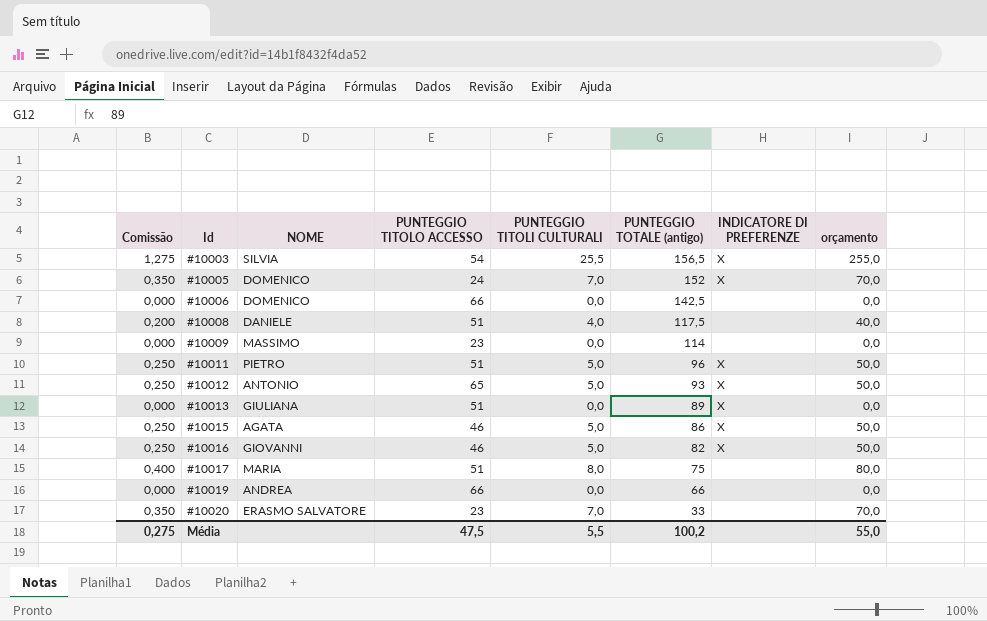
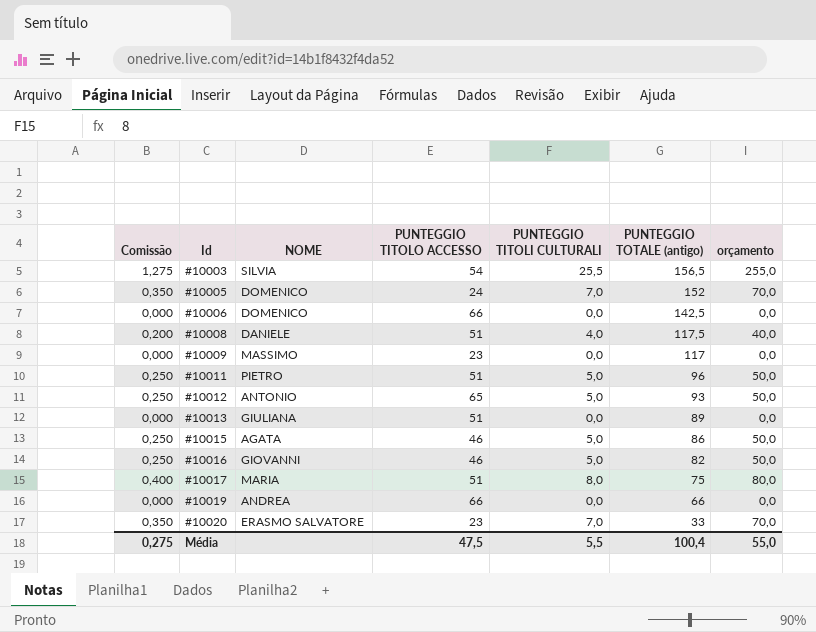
column INDICATORE DI PREFERENZE | position: 7 -> none
#10009 | PUNTEGGIO TOTALE (antigo): 114 -> 117
Média | PUNTEGGIO TOTALE (antigo): 100,2 -> 100,4

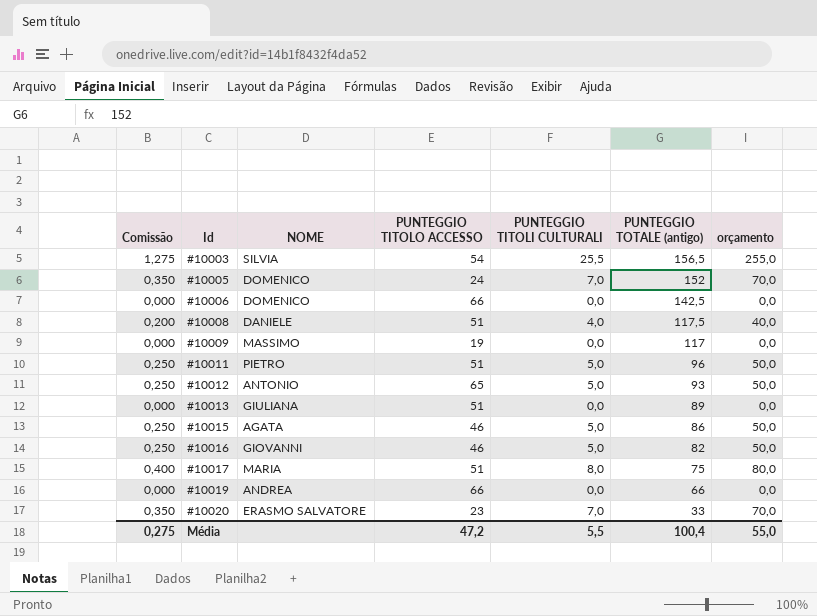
#10009 | PUNTEGGIO TITOLO ACCESSO: 23 -> 19
Média | PUNTEGGIO TITOLO ACCESSO: 47,5 -> 47,2

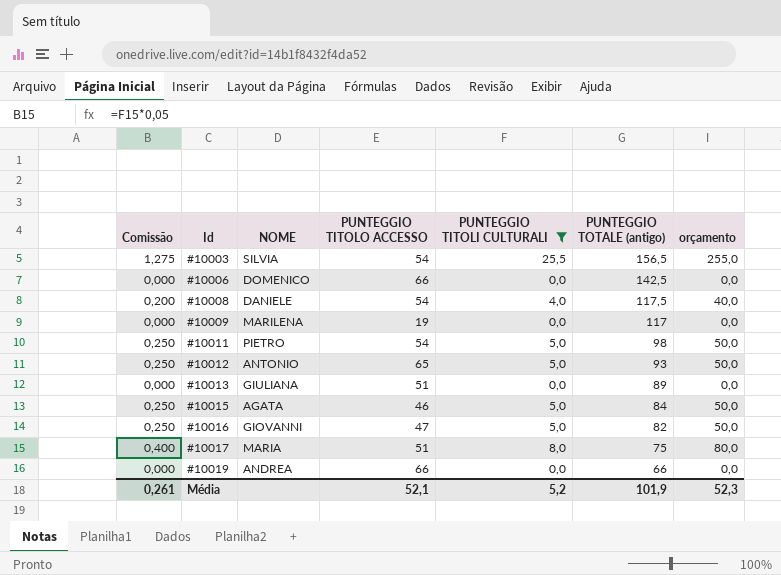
filter: none -> PUNTEGGIO TITOLI CULTURALI != 7,0
#10008 | PUNTEGGIO TITOLO ACCESSO: 51 -> 54
#10009 | NOME: MASSIMO -> MARILENA
#10011 | PUNTEGGIO TITOLO ACCESSO: 51 -> 54
#10011 | PUNTEGGIO TOTALE (antigo): 96 -> 98
#10015 | PUNTEGGIO TOTALE (antigo): 86 -> 84
#10016 | PUNTEGGIO TITOLO ACCESSO: 46 -> 47
Média | Comissão: 0,275 -> 0,261
Média | PUNTEGGIO TITOLO ACCESSO: 47,2 -> 52,1
Média | PUNTEGGIO TITOLI CULTURALI: 5,5 -> 5,2
Média | PUNTEGGIO TOTALE (antigo): 100,4 -> 101,9
Média | orçamento: 55,0 -> 52,3

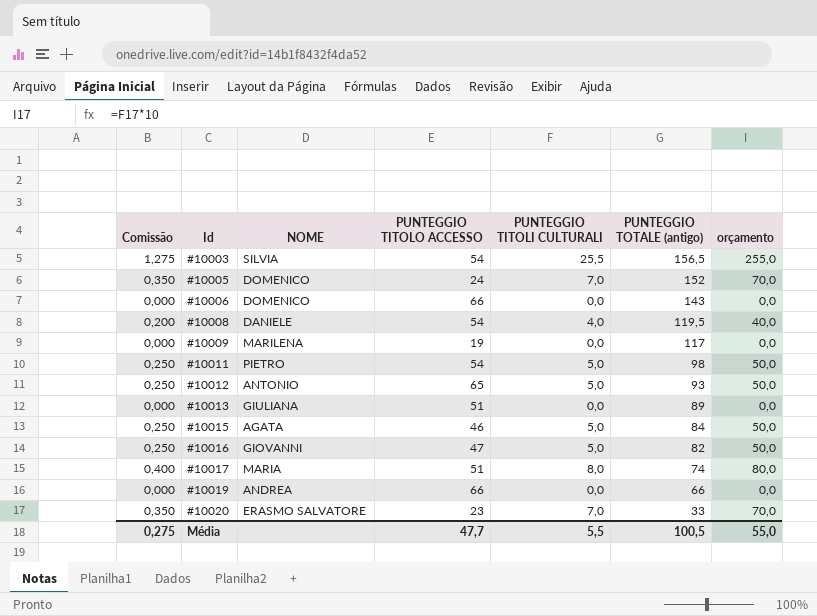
filter: PUNTEGGIO TITOLI CULTURALI != 7,0 -> none
#10006 | PUNTEGGIO TOTALE (antigo): 142,5 -> 143
#10008 | PUNTEGGIO TOTALE (antigo): 117,5 -> 119,5
#10017 | PUNTEGGIO TOTALE (antigo): 75 -> 74
Média | Comissão: 0,261 -> 0,275
Média | PUNTEGGIO TITOLO ACCESSO: 52,1 -> 47,7
Média | PUNTEGGIO TITOLI CULTURALI: 5,2 -> 5,5
Média | PUNTEGGIO TOTALE (antigo): 101,9 -> 100,5
Média | orçamento: 52,3 -> 55,0

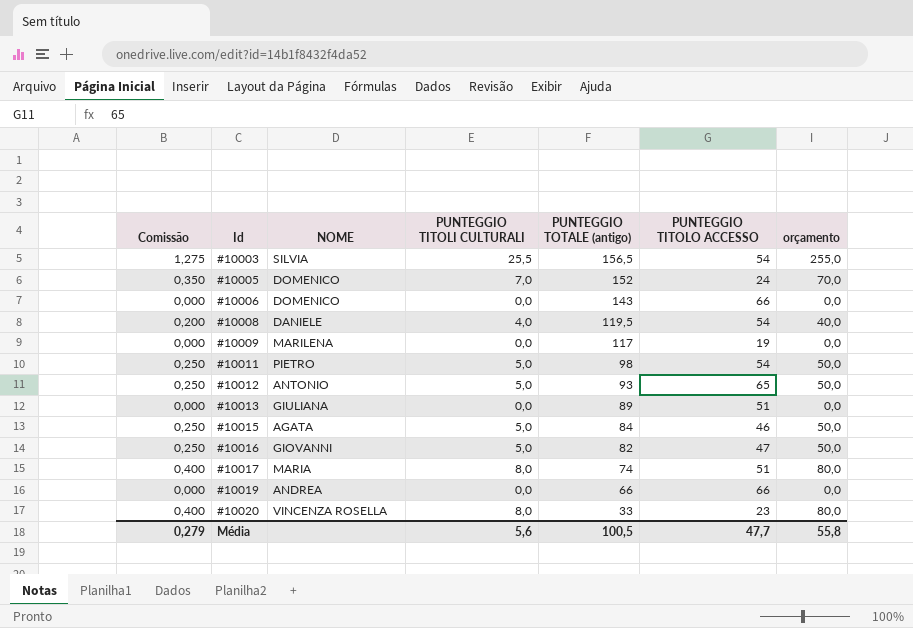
column PUNTEGGIO TITOLO ACCESSO | position: 4 -> 6
#10020 | Comissão: 0,350 -> 0,400
#10020 | NOME: ERASMO SALVATORE -> VINCENZA ROSELLA
#10020 | PUNTEGGIO TITOLI CULTURALI: 7,0 -> 8,0
#10020 | orçamento: 70,0 -> 80,0
Média | Comissão: 0,275 -> 0,279
Média | PUNTEGGIO TITOLI CULTURALI: 5,5 -> 5,6
Média | orçamento: 55,0 -> 55,8

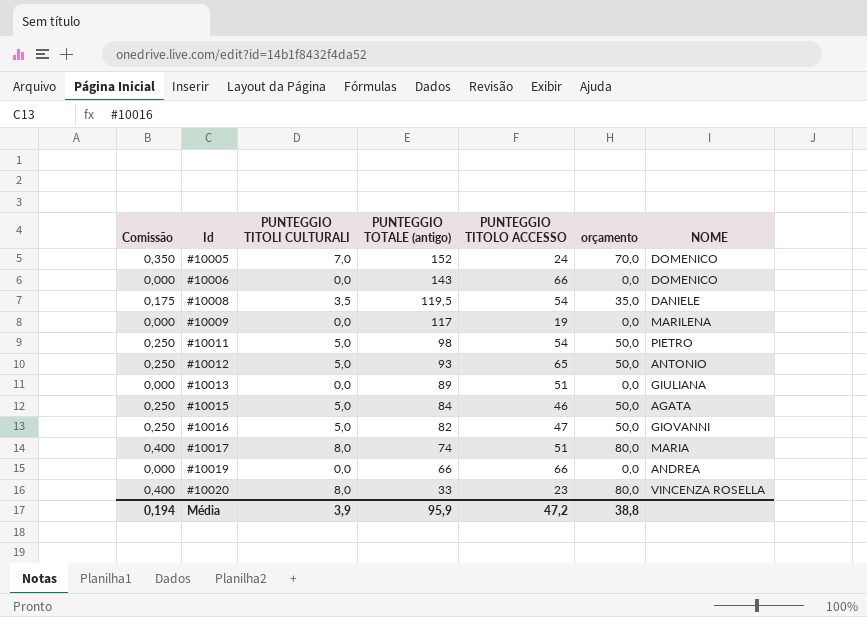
column NOME | position: 3 -> 7
row #10003: 1,275 | SILVIA | 25,5 | 156,5 | 54 | 255,0 -> none
#10008 | Comissão: 0,200 -> 0,175
#10008 | PUNTEGGIO TITOLI CULTURALI: 4,0 -> 3,5
#10008 | orçamento: 40,0 -> 35,0
Média | Comissão: 0,279 -> 0,194
Média | PUNTEGGIO TITOLI CULTURALI: 5,6 -> 3,9
Média | PUNTEGGIO TOTALE (antigo): 100,5 -> 95,9
Média | PUNTEGGIO TITOLO ACCESSO: 47,7 -> 47,2
Média | orçamento: 55,8 -> 38,8

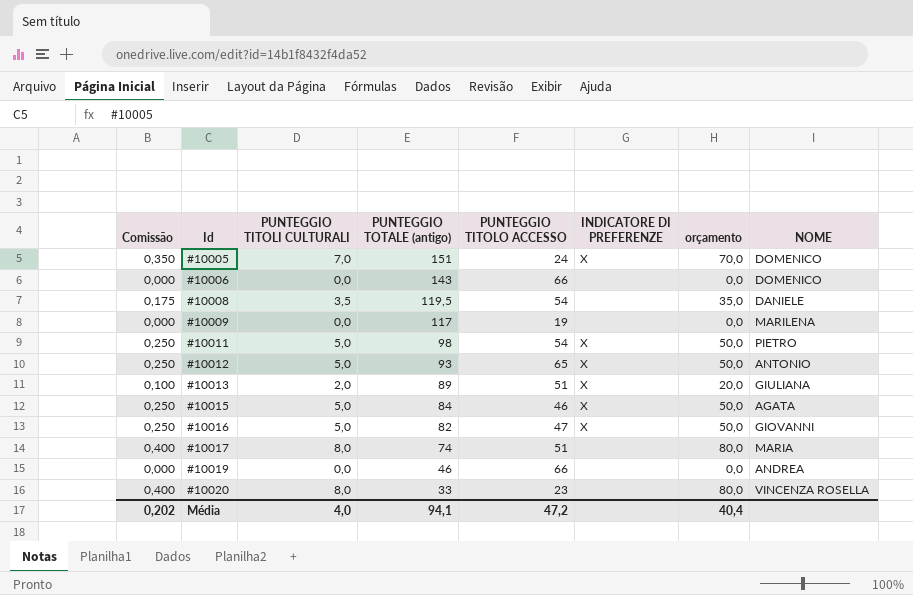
column INDICATORE DI PREFERENZE | position: none -> 6
#10005 | PUNTEGGIO TOTALE (antigo): 152 -> 151
#10013 | Comissão: 0,000 -> 0,100
#10013 | PUNTEGGIO TITOLI CULTURALI: 0,0 -> 2,0
#10013 | orçamento: 0,0 -> 20,0
#10019 | PUNTEGGIO TOTALE (antigo): 66 -> 46
Média | Comissão: 0,194 -> 0,202
Média | PUNTEGGIO TITOLI CULTURALI: 3,9 -> 4,0
Média | PUNTEGGIO TOTALE (antigo): 95,9 -> 94,1
Média | orçamento: 38,8 -> 40,4

